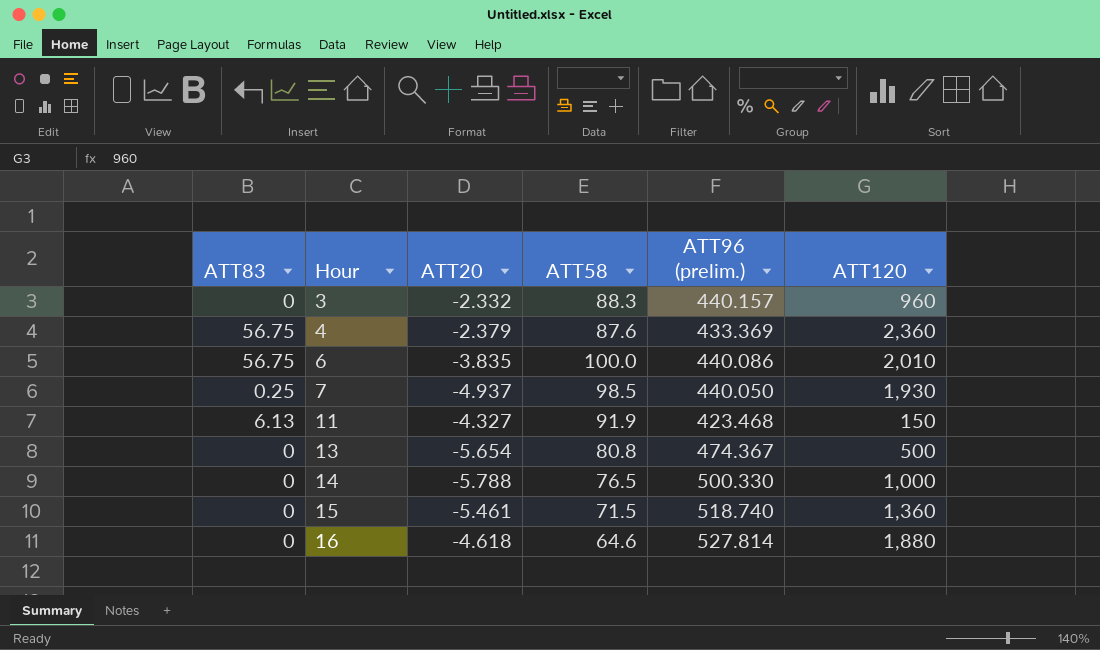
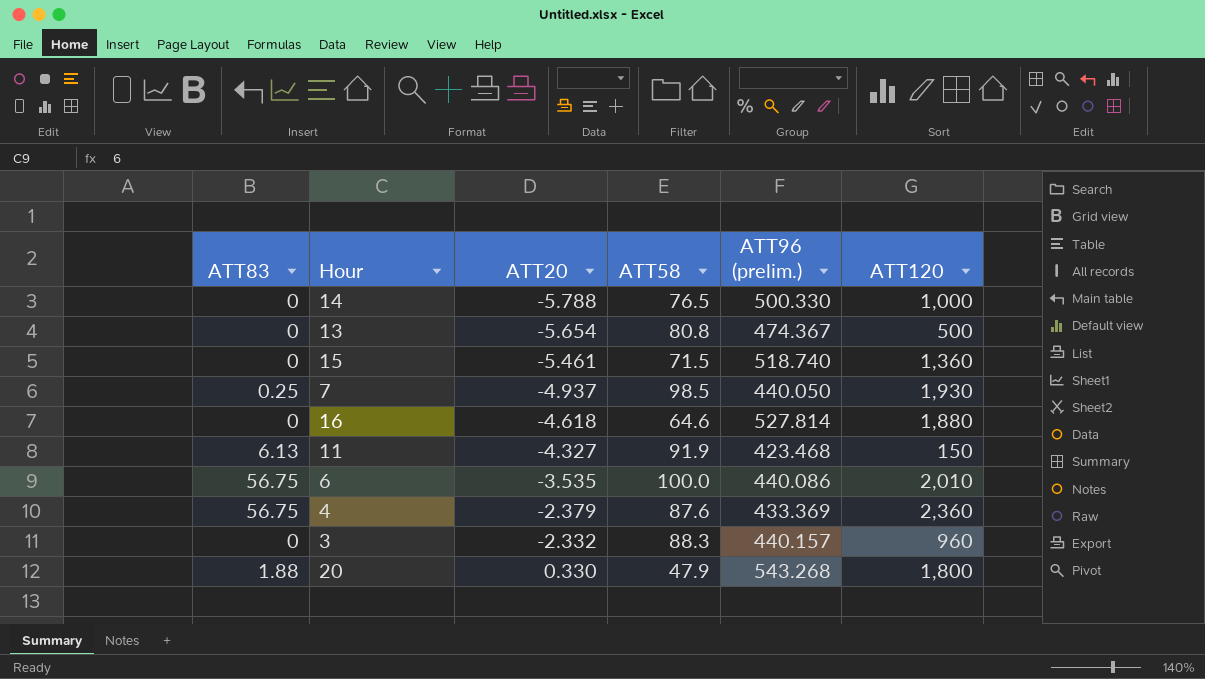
row order: Hour ascending -> ATT20 ascending
6 | ATT20: -3.835 -> -3.535
row 20: none -> 1.88 | 0.330 | 47.9 | 543.268 | 1,800

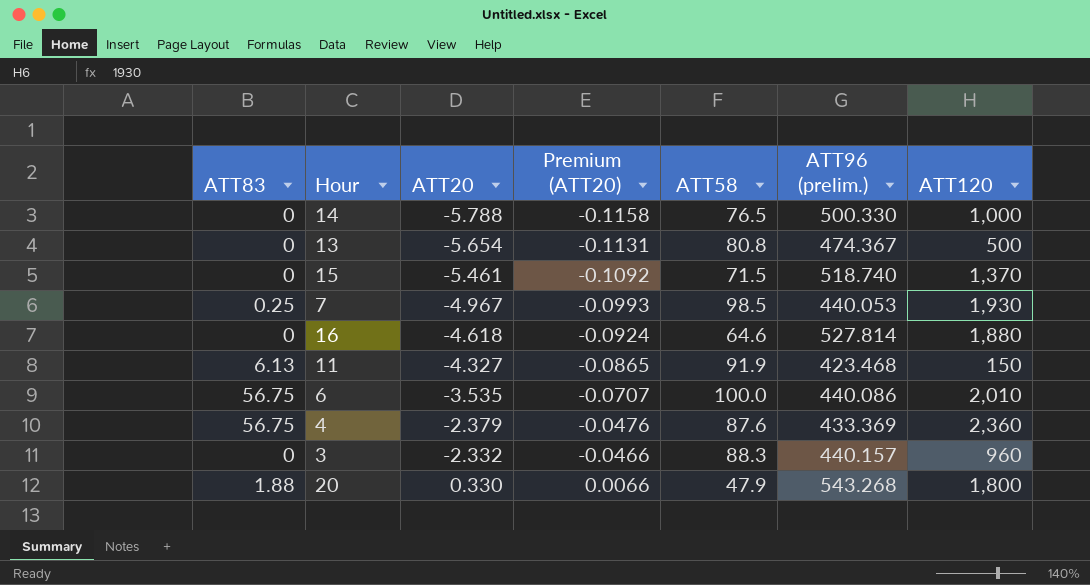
column Premium (ATT20) | formula: none -> [ATT20] * 0.02
15 | ATT120: 1,360 -> 1,370
7 | ATT20: -4.937 -> -4.967
7 | ATT96 (prelim.): 440.050 -> 440.053

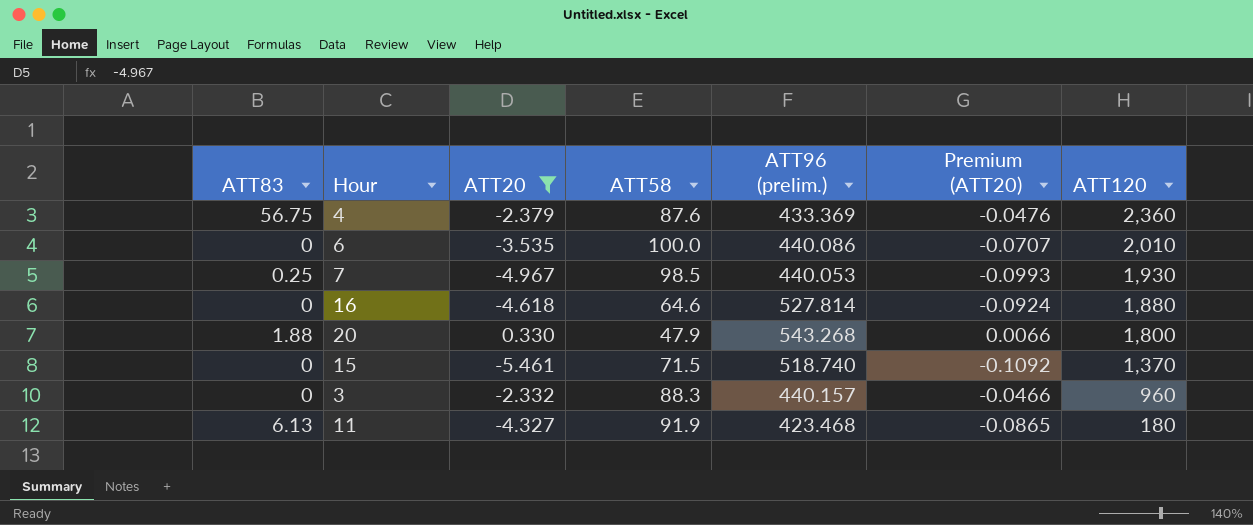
filter: none -> ATT20 >= -5.461
row order: ATT20 ascending -> ATT120 descending
column Premium (ATT20) | position: 4 -> 6
6 | ATT83: 56.75 -> 0
11 | ATT120: 150 -> 180

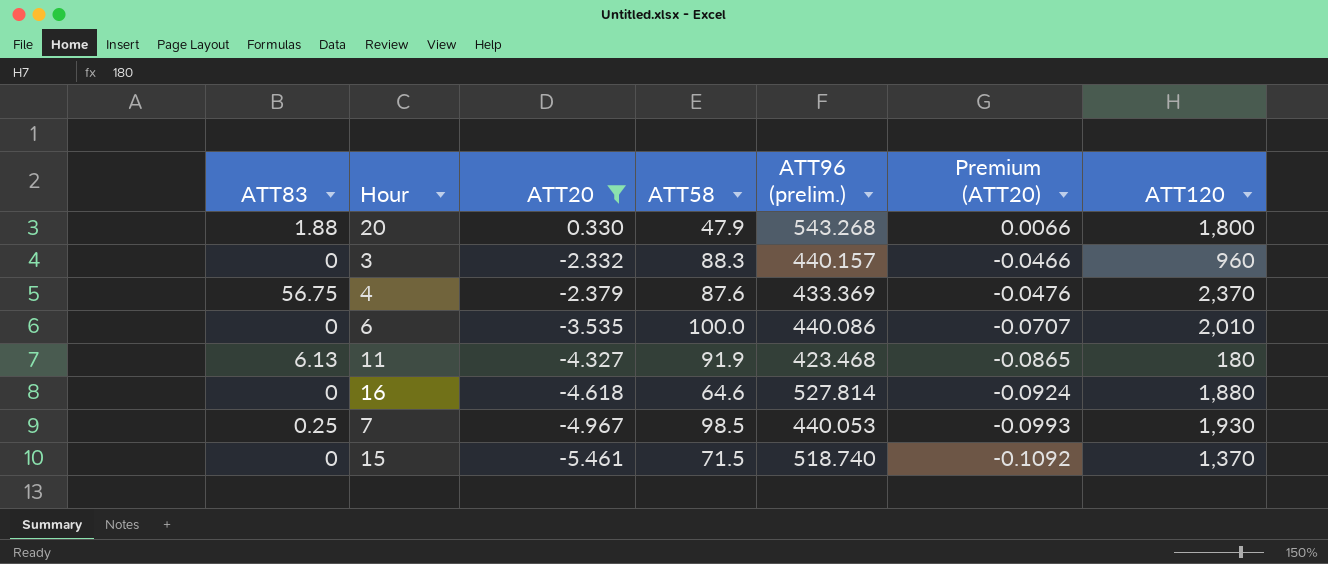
row order: ATT120 descending -> ATT20 descending
4 | ATT120: 2,360 -> 2,370

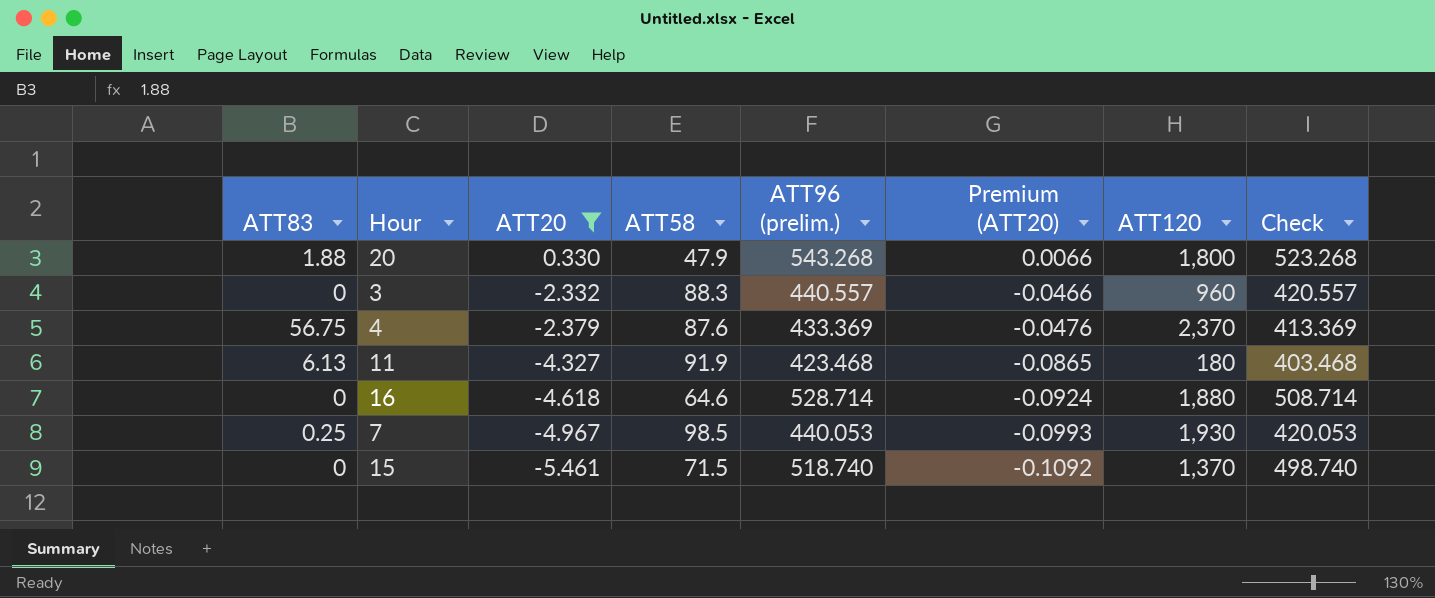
column Check | formula: none -> [ATT96 (prelim.)] - 20
row 6: 0 | -3.535 | 100.0 | 440.086 | -0.0707 | 2,010 -> none
3 | ATT96 (prelim.): 440.157 -> 440.557
16 | ATT96 (prelim.): 527.814 -> 528.714

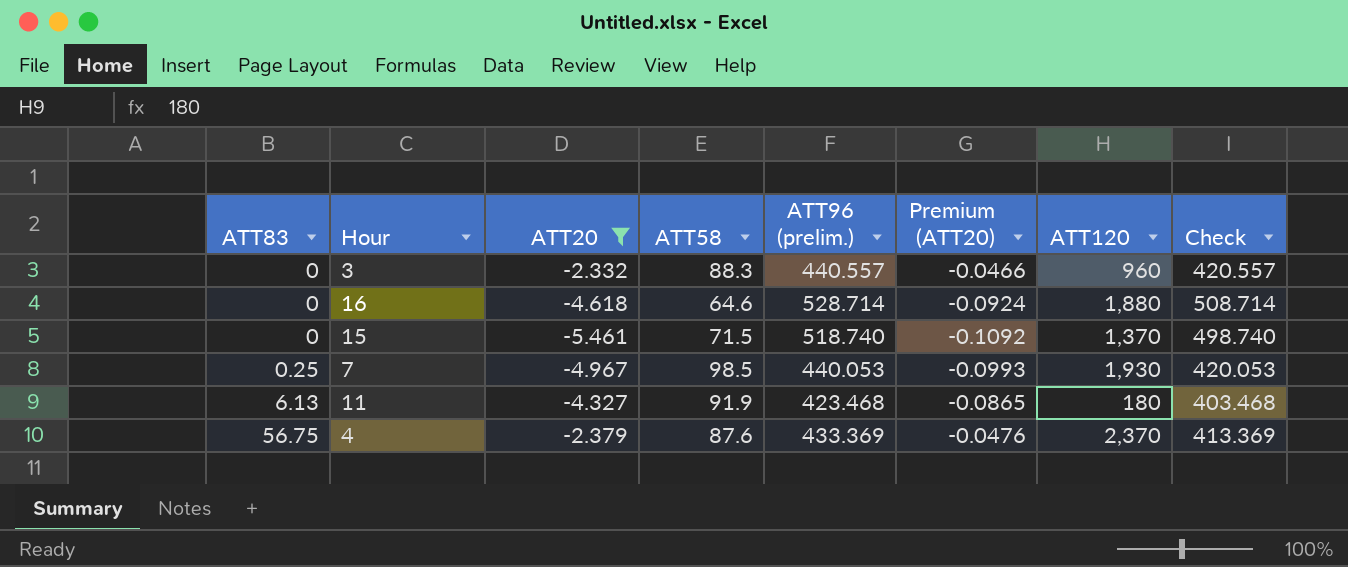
row order: ATT20 descending -> ATT83 ascending
row 20: 1.88 | 0.330 | 47.9 | 543.268 | 0.0066 | 1,800 | 523.268 -> none

